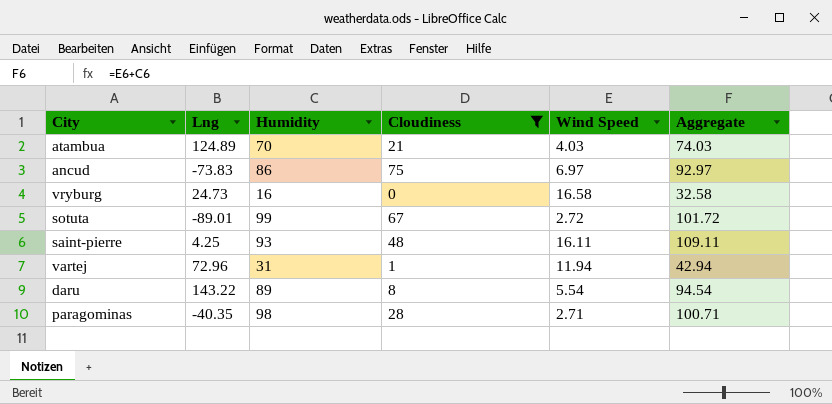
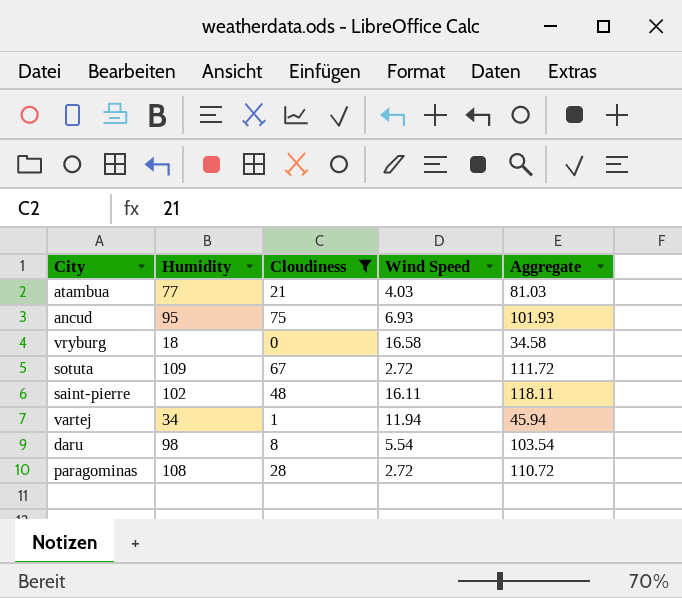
column Lng | position: 2 -> none
atambua | Humidity: 70 -> 77
atambua | Aggregate: 74.03 -> 81.03
ancud | Humidity: 86 -> 95
ancud | Wind Speed: 6.97 -> 6.93
ancud | Aggregate: 92.97 -> 101.93
vryburg | Humidity: 16 -> 18
vryburg | Aggregate: 32.58 -> 34.58
sotuta | Humidity: 99 -> 109
sotuta | Aggregate: 101.72 -> 111.72
saint-pierre | Humidity: 93 -> 102
saint-pierre | Aggregate: 109.11 -> 118.11
vartej | Humidity: 31 -> 34
vartej | Aggregate: 42.94 -> 45.94
daru | Humidity: 89 -> 98
daru | Aggregate: 94.54 -> 103.54
paragominas | Humidity: 98 -> 108
paragominas | Wind Speed: 2.71 -> 2.72
paragominas | Aggregate: 100.71 -> 110.72

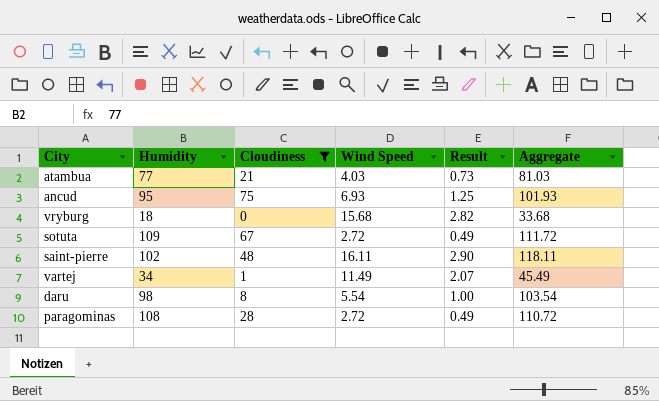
column Result | formula: none -> [Wind Speed] * 0.18
vryburg | Wind Speed: 16.58 -> 15.68
vryburg | Aggregate: 34.58 -> 33.68
vartej | Wind Speed: 11.94 -> 11.49
vartej | Aggregate: 45.94 -> 45.49

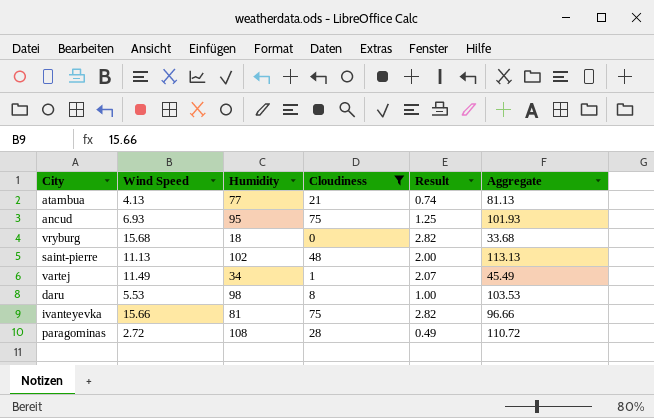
column Wind Speed | position: 4 -> 2
row sotuta: 109 | 67 | 2.72 | 0.49 | 111.72 -> none
atambua | Wind Speed: 4.03 -> 4.13
atambua | Result: 0.73 -> 0.74
atambua | Aggregate: 81.03 -> 81.13
saint-pierre | Wind Speed: 16.11 -> 11.13
saint-pierre | Result: 2.90 -> 2.00
saint-pierre | Aggregate: 118.11 -> 113.13
daru | Wind Speed: 5.54 -> 5.53
daru | Aggregate: 103.54 -> 103.53
row ivanteyevka: none -> 15.66 | 81 | 75 | 2.82 | 96.66

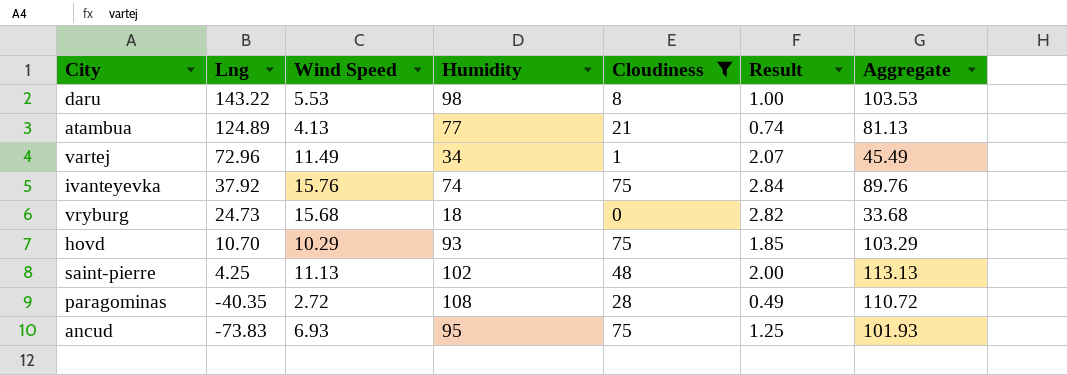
row order: none -> Lng descending
column Lng | position: none -> 2
ivanteyevka | Wind Speed: 15.66 -> 15.76
ivanteyevka | Humidity: 81 -> 74
ivanteyevka | Result: 2.82 -> 2.84
ivanteyevka | Aggregate: 96.66 -> 89.76
row hovd: none -> 10.70 | 10.29 | 93 | 75 | 1.85 | 103.29

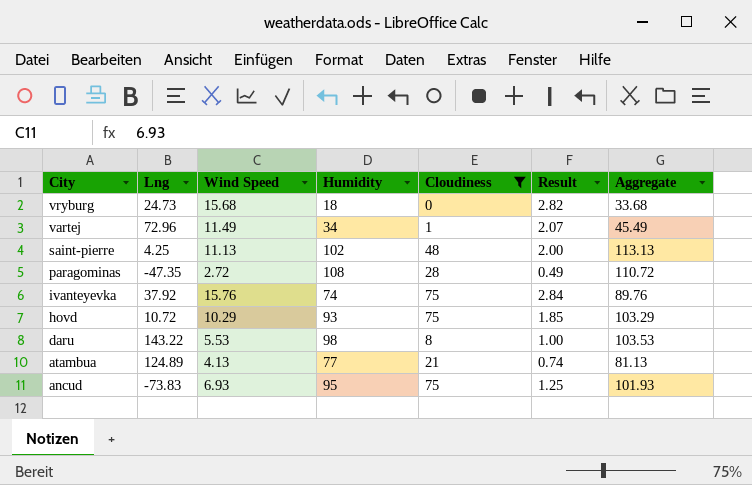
row order: Lng descending -> City descending
paragominas | Lng: -40.35 -> -47.35
hovd | Lng: 10.70 -> 10.72

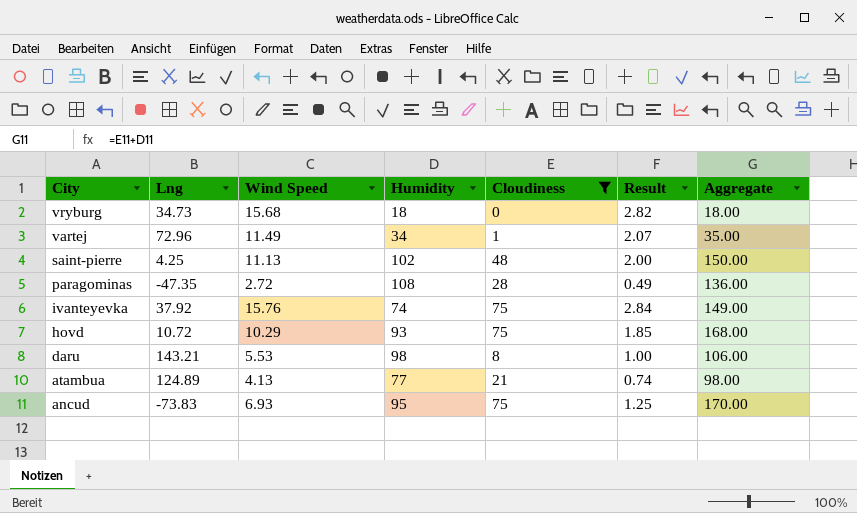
column Aggregate | formula: [Wind Speed] + [Humidity] -> [Humidity] + [Cloudiness]
vryburg | Lng: 24.73 -> 34.73
daru | Lng: 143.22 -> 143.21

